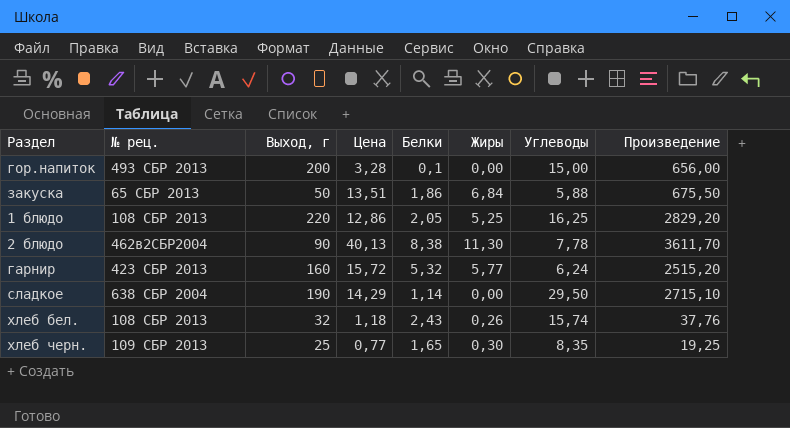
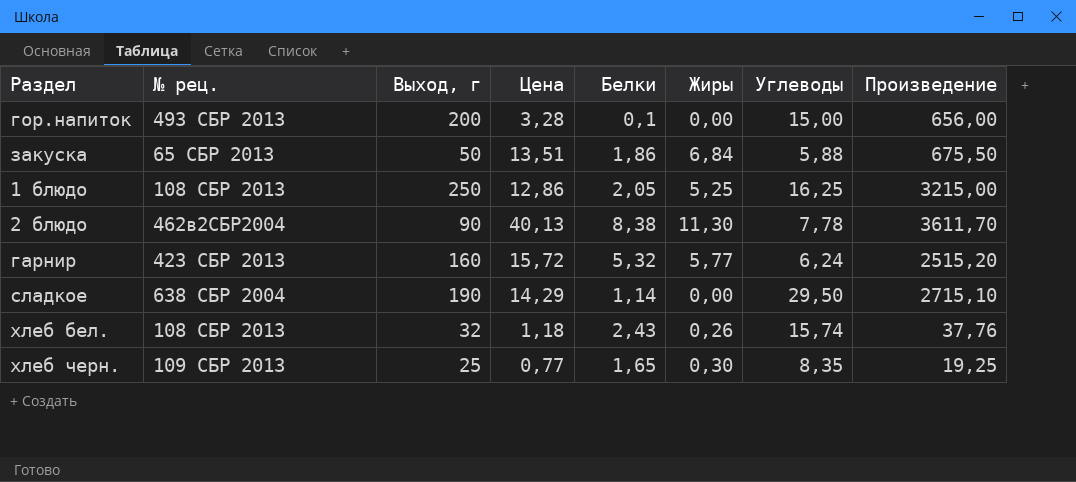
1 блюдо | Выход, г: 220 -> 250
1 блюдо | Произведение: 2829,20 -> 3215,00

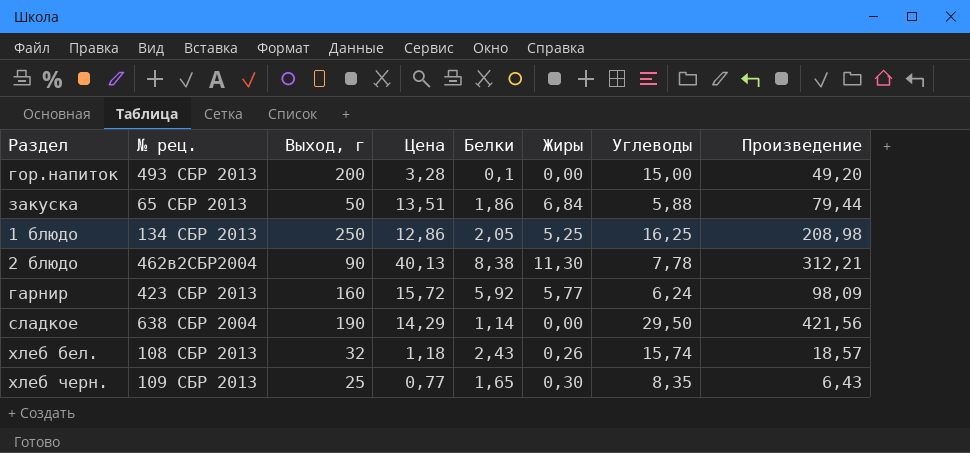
column Произведение | formula: [Выход, г] * [Цена] -> [Цена] * [Углеводы]
1 блюдо | № рец.: 108 СБР 2013 -> 134 СБР 2013
гарнир | Белки: 5,32 -> 5,92

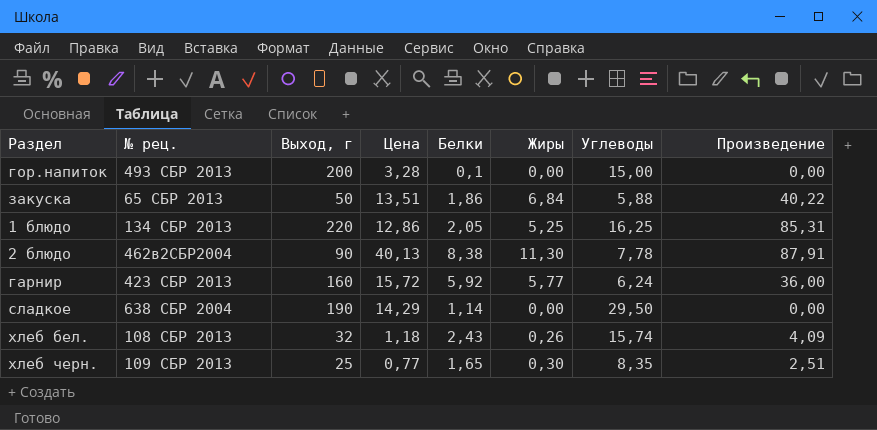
column Произведение | formula: [Цена] * [Углеводы] -> [Жиры] * [Углеводы]
1 блюдо | Выход, г: 250 -> 220

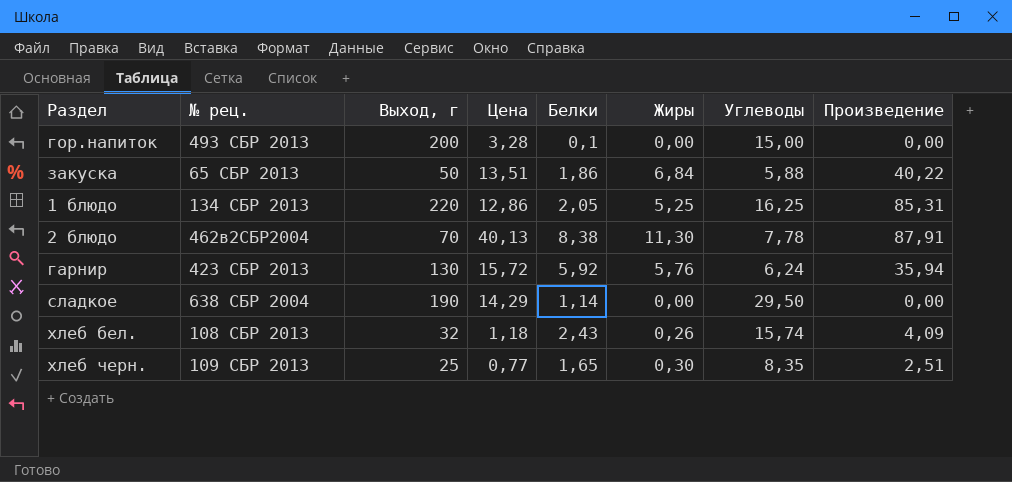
2 блюдо | Выход, г: 90 -> 70
гарнир | Выход, г: 160 -> 130
гарнир | Жиры: 5,77 -> 5,76
гарнир | Произведение: 36,00 -> 35,94

